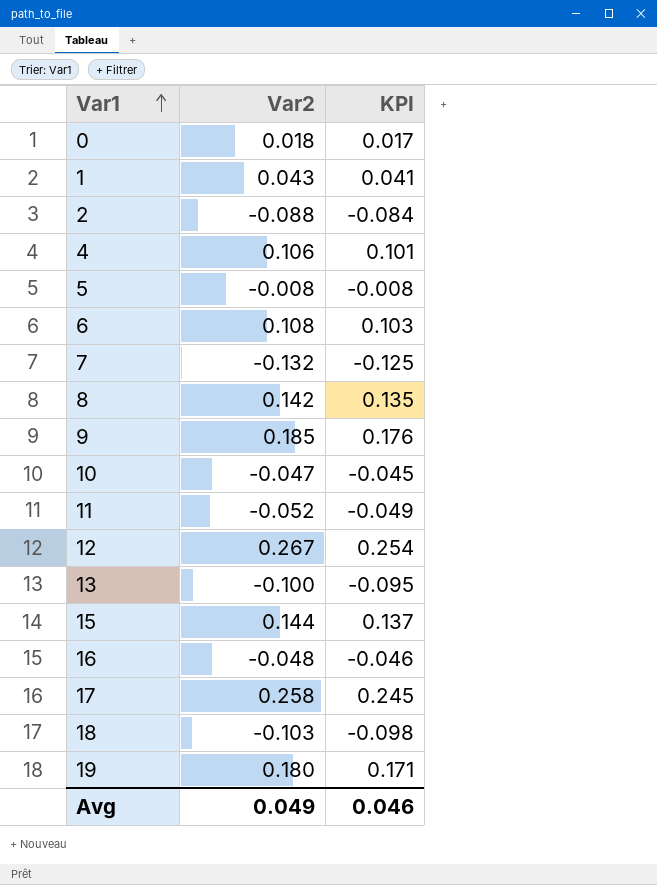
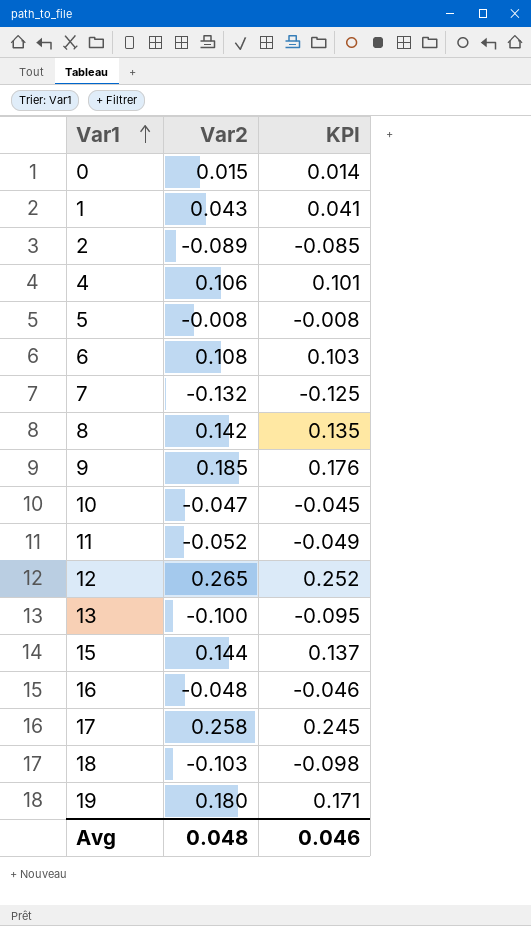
0 | Var2: 0.018 -> 0.015
0 | KPI: 0.017 -> 0.014
2 | Var2: -0.088 -> -0.089
2 | KPI: -0.084 -> -0.085
12 | Var2: 0.267 -> 0.265
12 | KPI: 0.254 -> 0.252
Avg | Var2: 0.049 -> 0.048

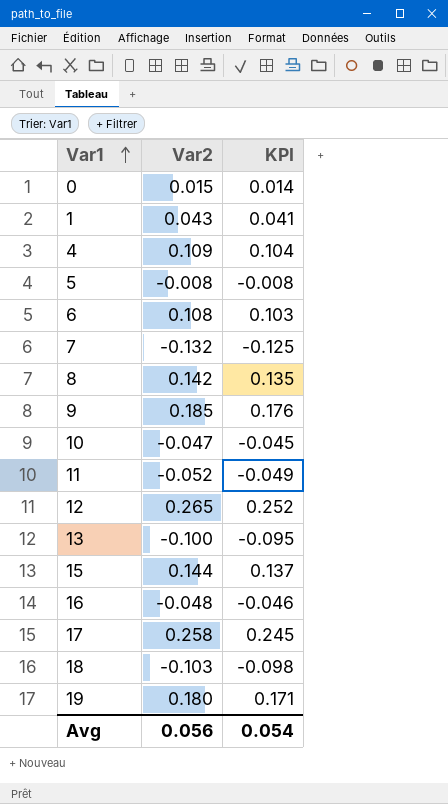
row 2: -0.089 | -0.085 -> none
4 | Var2: 0.106 -> 0.109
4 | KPI: 0.101 -> 0.104
Avg | Var2: 0.048 -> 0.056
Avg | KPI: 0.046 -> 0.054

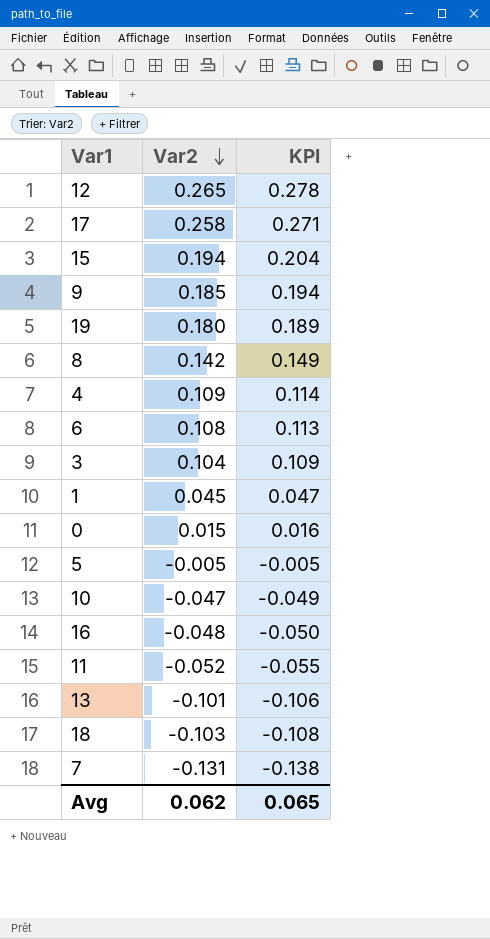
row order: Var1 ascending -> Var2 descending
column KPI | formula: [Var2] * 0.95 -> [Var2] * 1.05
15 | Var2: 0.144 -> 0.194
row 3: none -> 0.104 | 0.109
1 | Var2: 0.043 -> 0.045
5 | Var2: -0.008 -> -0.005
13 | Var2: -0.100 -> -0.101
7 | Var2: -0.132 -> -0.131
Avg | Var2: 0.056 -> 0.062
Avg | KPI: 0.054 -> 0.065

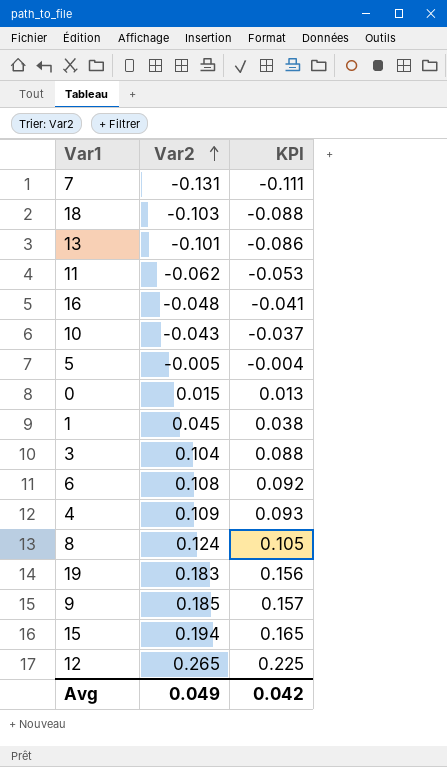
row order: Var2 descending -> Var2 ascending
column KPI | formula: [Var2] * 1.05 -> [Var2] * 0.85
row 17: 0.258 | 0.271 -> none
11 | Var2: -0.052 -> -0.062
10 | Var2: -0.047 -> -0.043
8 | Var2: 0.142 -> 0.124
19 | Var2: 0.180 -> 0.183
Avg | Var2: 0.062 -> 0.049
Avg | KPI: 0.065 -> 0.042

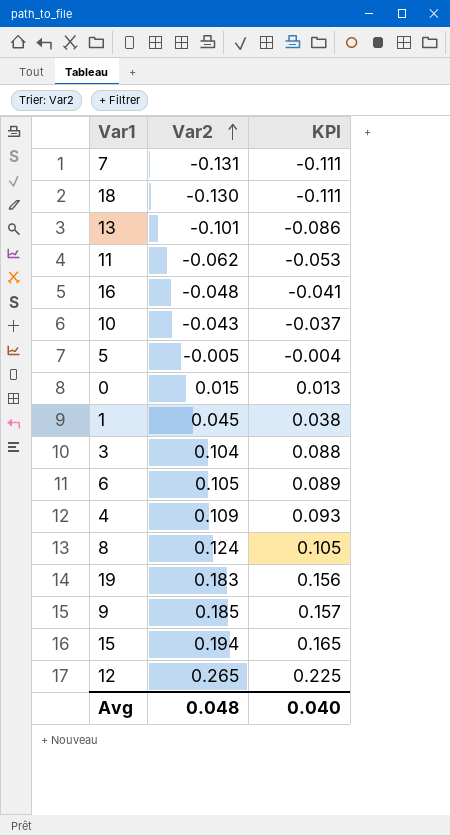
18 | Var2: -0.103 -> -0.130
18 | KPI: -0.088 -> -0.111
6 | Var2: 0.108 -> 0.105
6 | KPI: 0.092 -> 0.089
Avg | Var2: 0.049 -> 0.048
Avg | KPI: 0.042 -> 0.040

